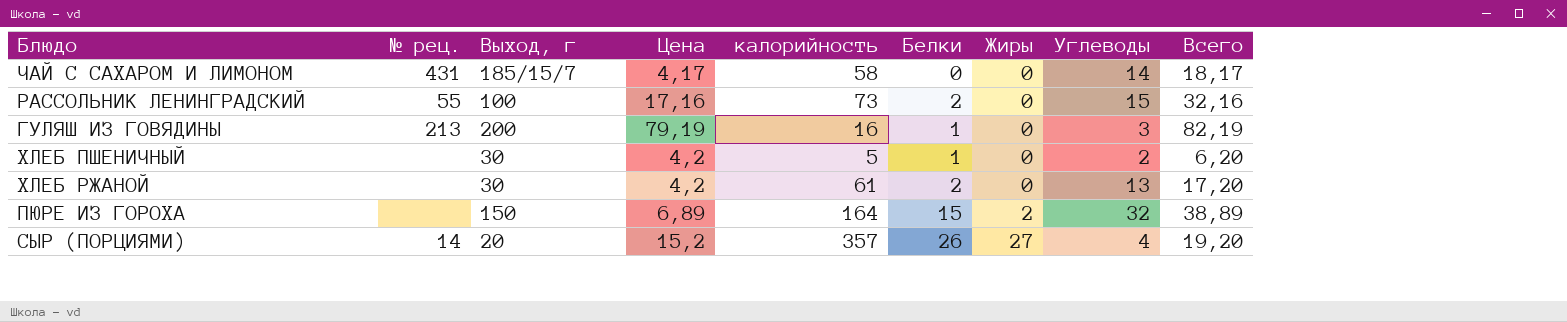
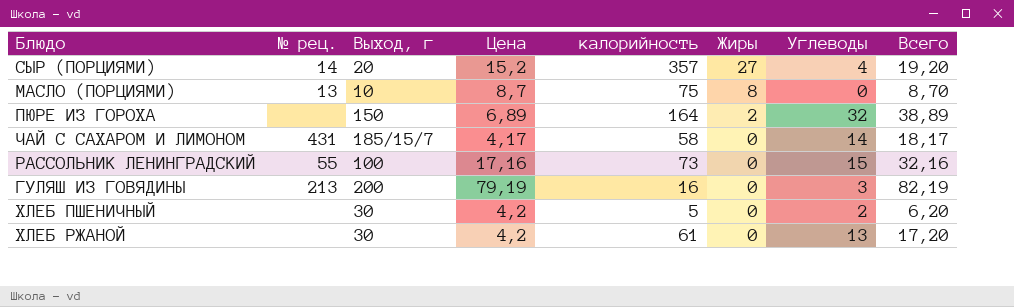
row order: Жиры ascending -> Жиры descending
column Белки | position: 6 -> none
row МАСЛО (ПОРЦИЯМИ): none -> 13 | 10 | 8,7 | 75 | 8 | 0 | 8,70

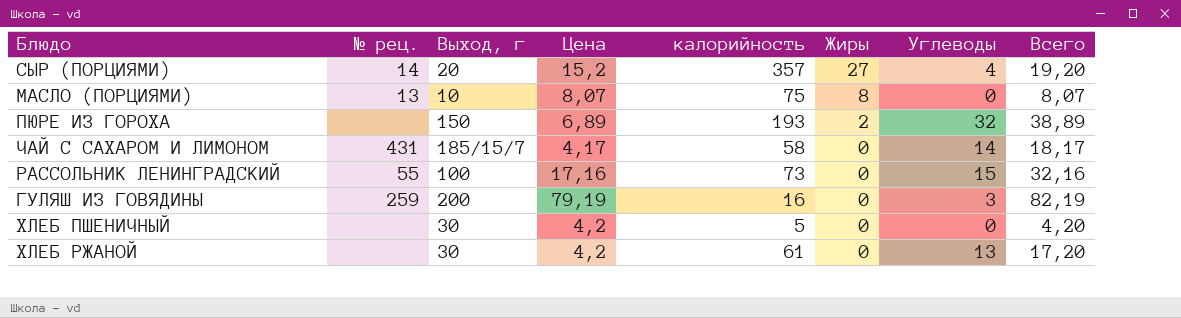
МАСЛО (ПОРЦИЯМИ) | Цена: 8,7 -> 8,07
МАСЛО (ПОРЦИЯМИ) | Всего: 8,70 -> 8,07
ПЮРЕ ИЗ ГОРОХА | калорийность: 164 -> 193
ГУЛЯШ ИЗ ГОВЯДИНЫ | № рец.: 213 -> 259
ХЛЕБ ПШЕНИЧНЫЙ | Углеводы: 2 -> 0
ХЛЕБ ПШЕНИЧНЫЙ | Всего: 6,20 -> 4,20

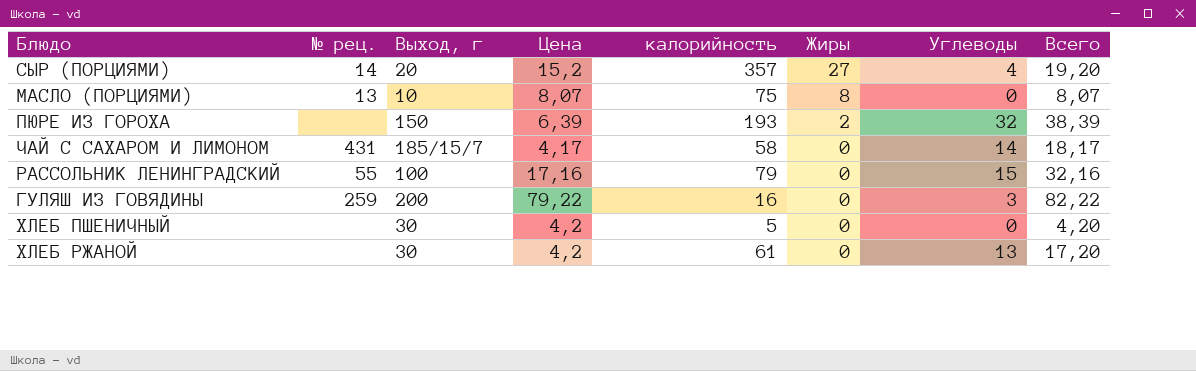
ПЮРЕ ИЗ ГОРОХА | Цена: 6,89 -> 6,39
ПЮРЕ ИЗ ГОРОХА | Всего: 38,89 -> 38,39
РАССОЛЬНИК ЛЕНИНГРАДСКИЙ | калорийность: 73 -> 79
ГУЛЯШ ИЗ ГОВЯДИНЫ | Цена: 79,19 -> 79,22
ГУЛЯШ ИЗ ГОВЯДИНЫ | Всего: 82,19 -> 82,22

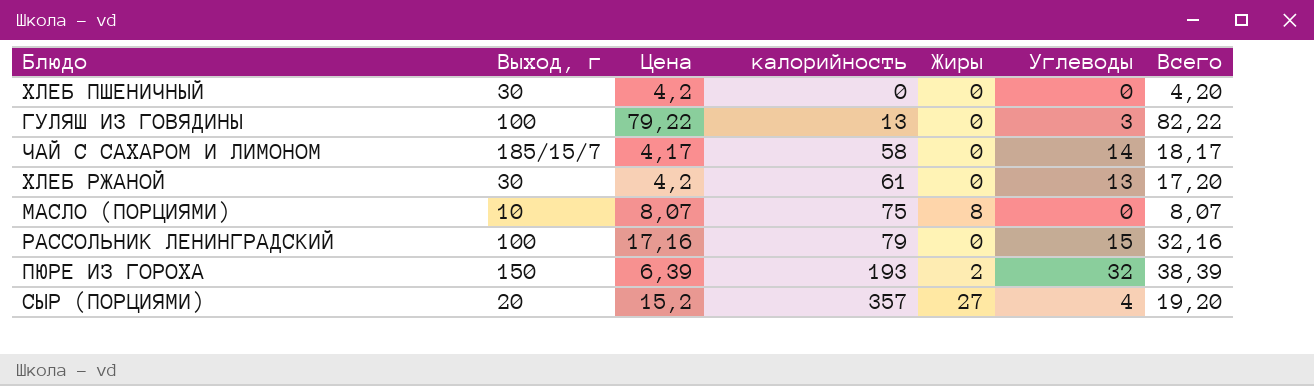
row order: Жиры descending -> калорийность ascending
column № рец. | position: 2 -> none
ХЛЕБ ПШЕНИЧНЫЙ | калорийность: 5 -> 0
ГУЛЯШ ИЗ ГОВЯДИНЫ | Выход, г: 200 -> 100
ГУЛЯШ ИЗ ГОВЯДИНЫ | калорийность: 16 -> 13

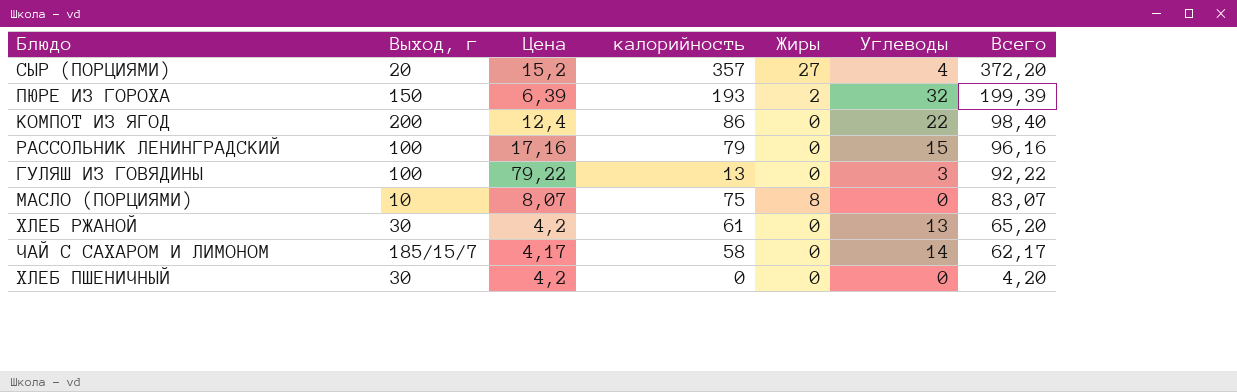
row order: калорийность ascending -> Всего descending
column Всего | formula: [Цена] + [Углеводы] -> [Цена] + [калорийность]
row КОМПОТ ИЗ ЯГОД: none -> 200 | 12,4 | 86 | 0 | 22 | 98,40

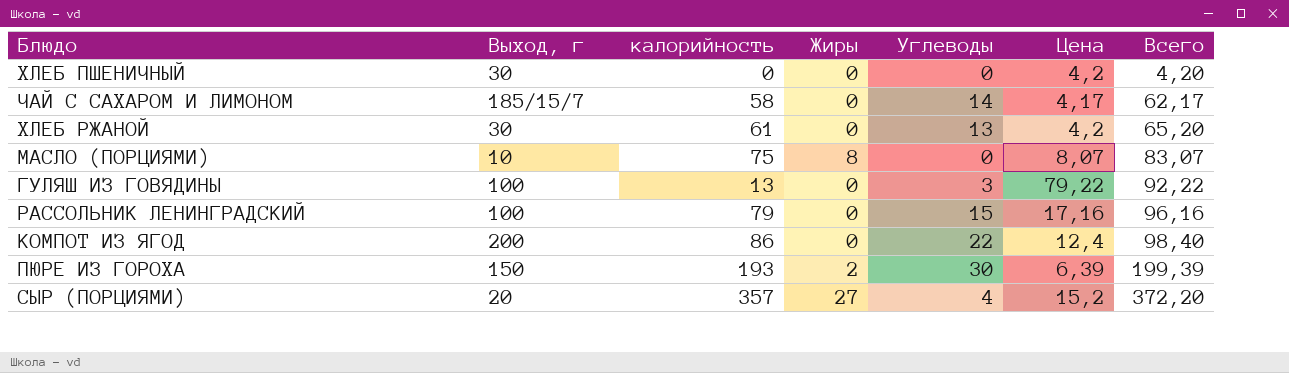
row order: Всего descending -> Всего ascending
column Цена | position: 3 -> 6
ПЮРЕ ИЗ ГОРОХА | Углеводы: 32 -> 30

